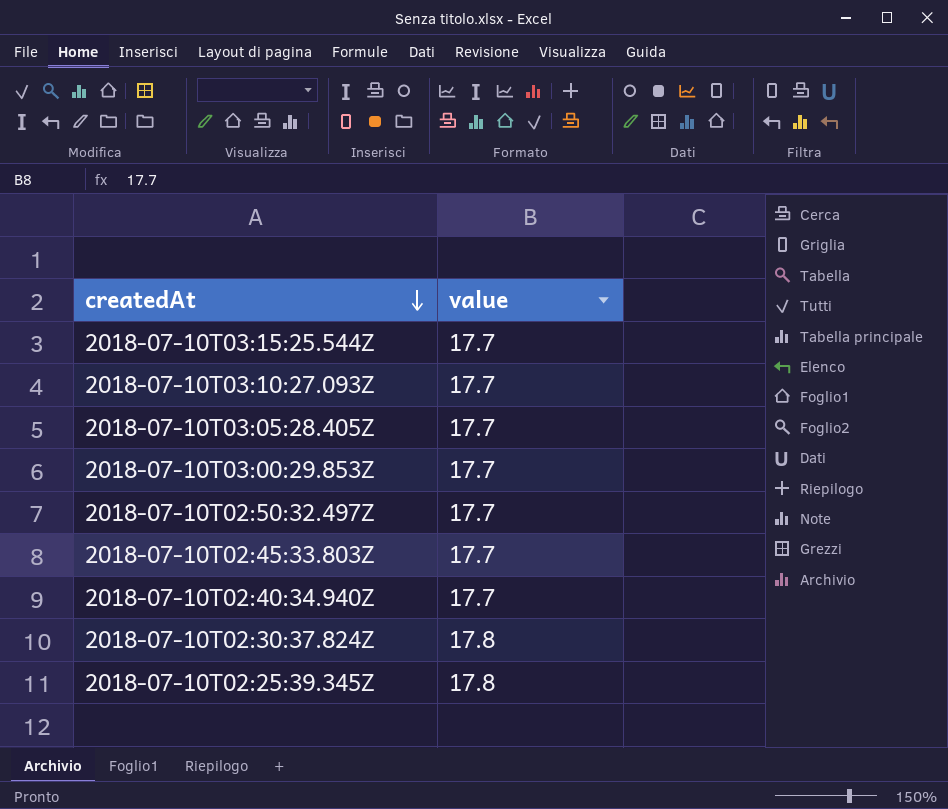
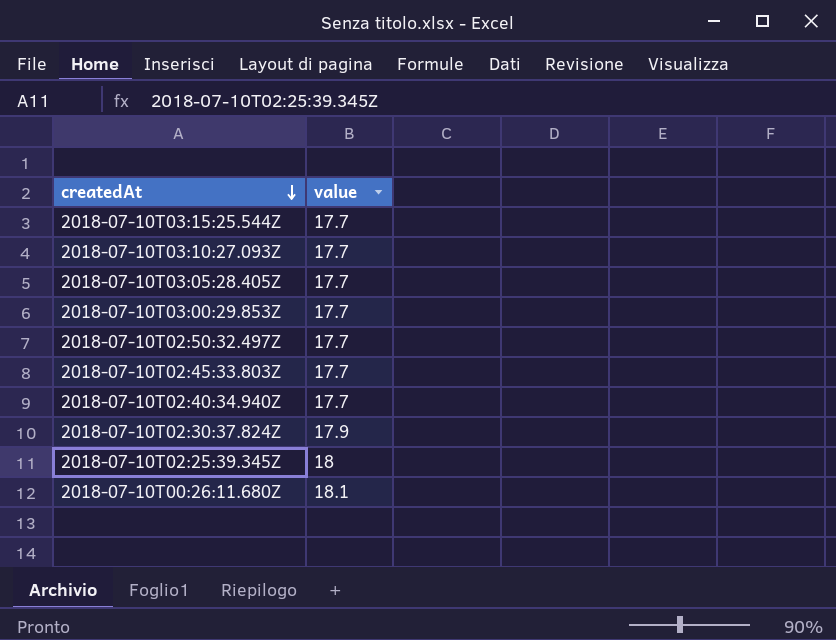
2018-07-10T02:30:37.824Z | value: 17.8 -> 17.9
2018-07-10T02:25:39.345Z | value: 17.8 -> 18
row 2018-07-10T00:26:11.680Z: none -> 18.1

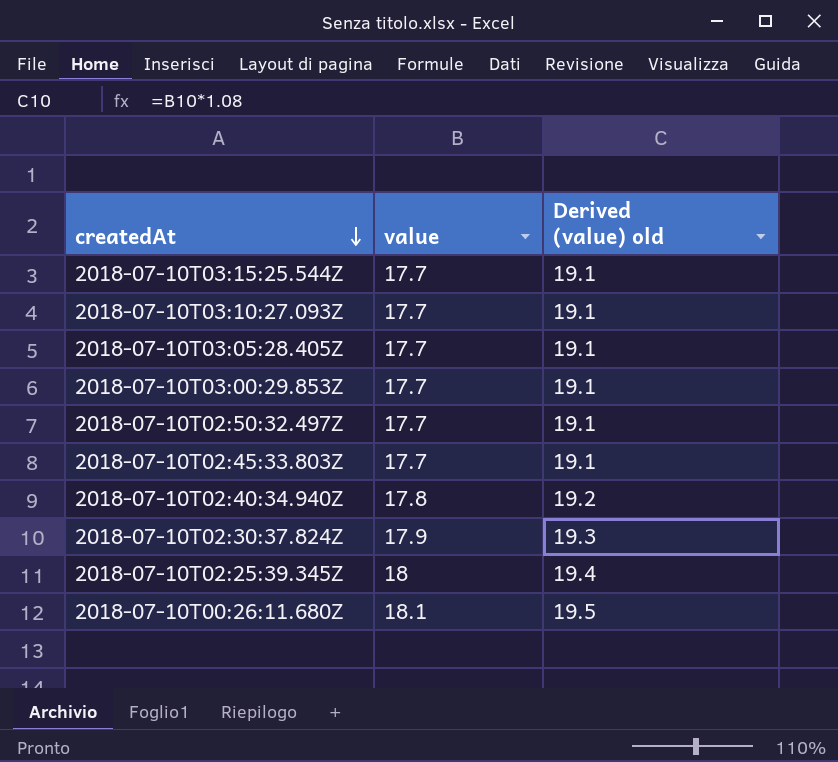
column Derived (value) old | formula: none -> [value] * 1.08
2018-07-10T02:40:34.940Z | value: 17.7 -> 17.8

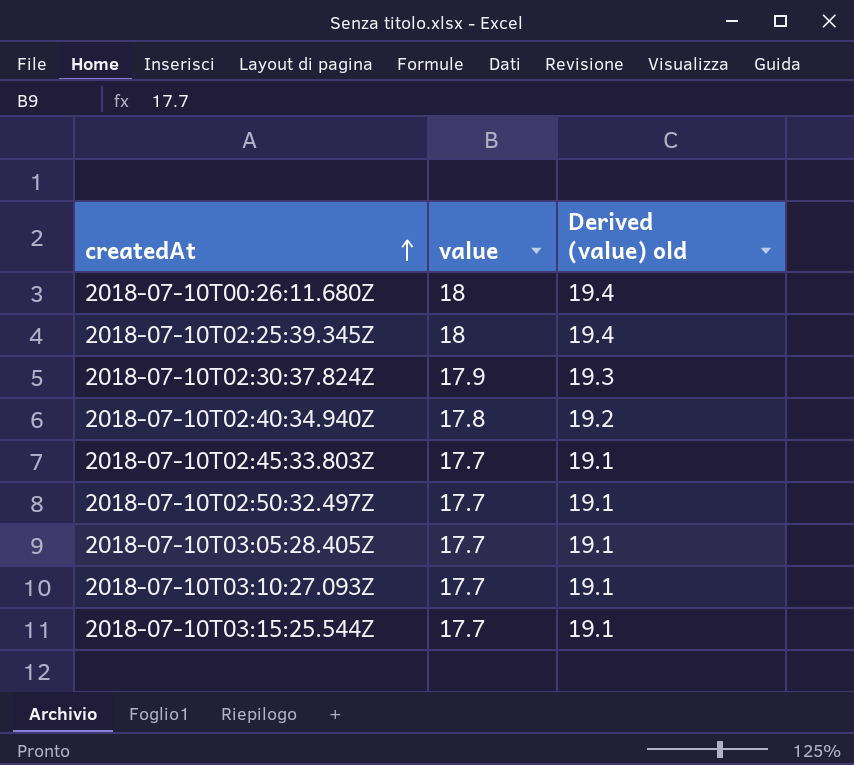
row order: createdAt descending -> createdAt ascending
row 2018-07-10T03:00:29.853Z: 17.7 | 19.1 -> none
2018-07-10T00:26:11.680Z | value: 18.1 -> 18
2018-07-10T00:26:11.680Z | Derived (value) old: 19.5 -> 19.4

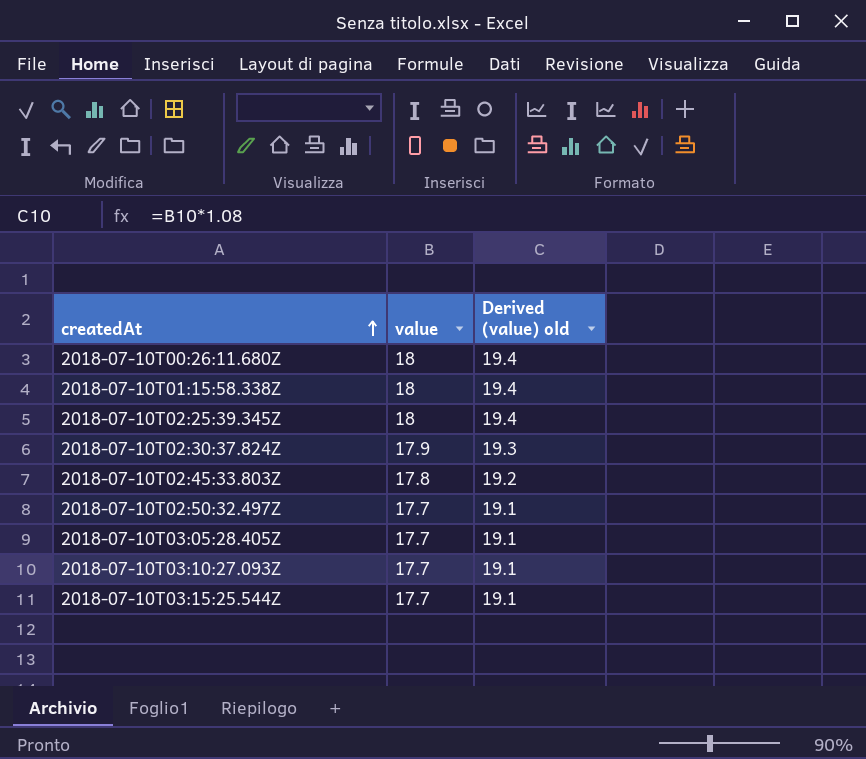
row 2018-07-10T02:40:34.940Z: 17.8 | 19.2 -> none
row 2018-07-10T01:15:58.338Z: none -> 18 | 19.4
2018-07-10T02:45:33.803Z | value: 17.7 -> 17.8
2018-07-10T02:45:33.803Z | Derived (value) old: 19.1 -> 19.2

